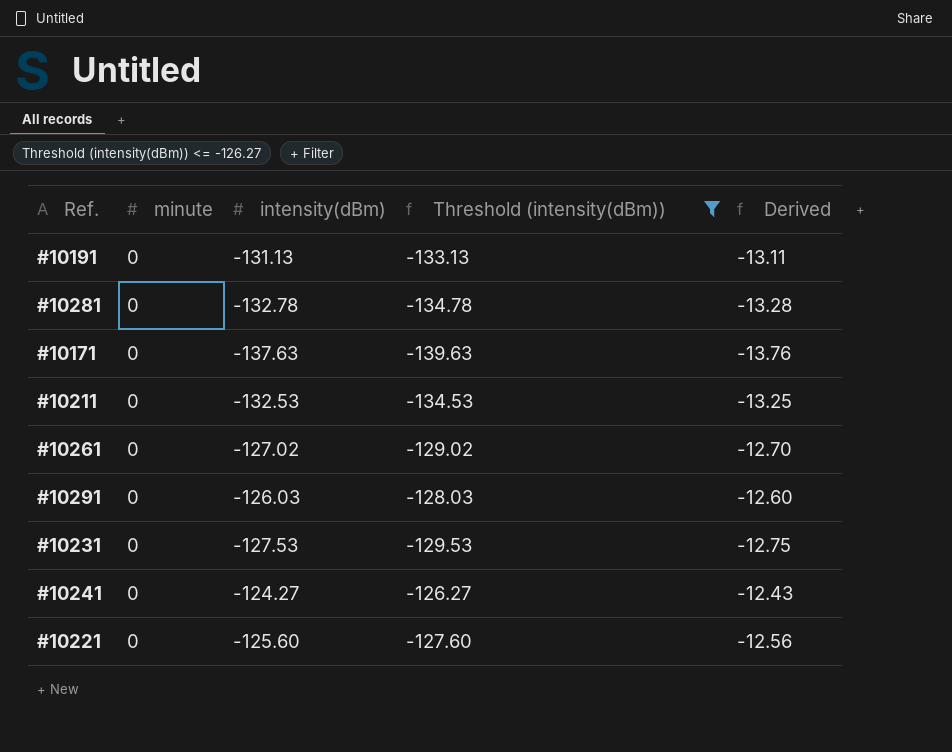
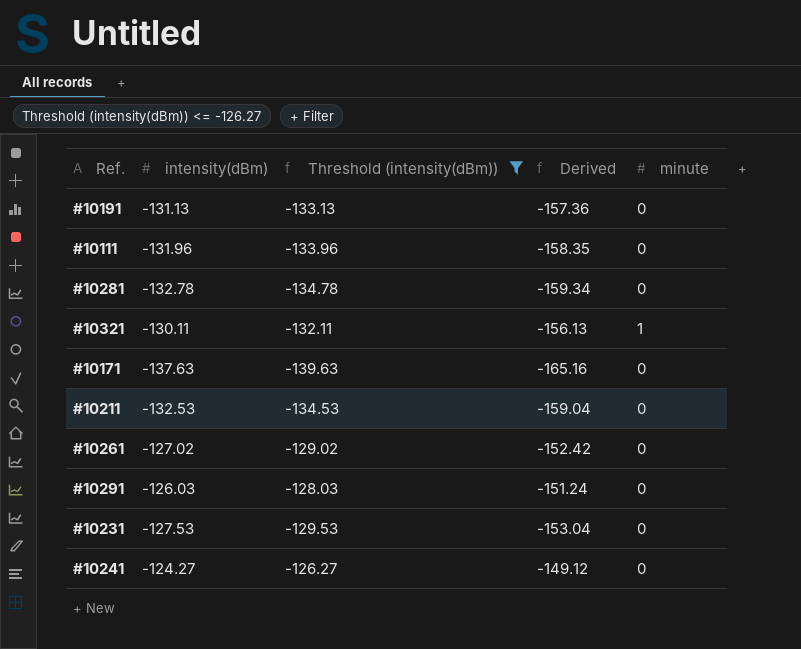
column Derived | formula: [intensity(dBm)] * 0.1 -> [intensity(dBm)] * 1.2
column minute | position: 2 -> 5
row #10221: 0 | -125.60 | -127.60 | -12.56 -> none
row #10111: none -> -131.96 | -133.96 | -158.35 | 0
row #10321: none -> -130.11 | -132.11 | -156.13 | 1

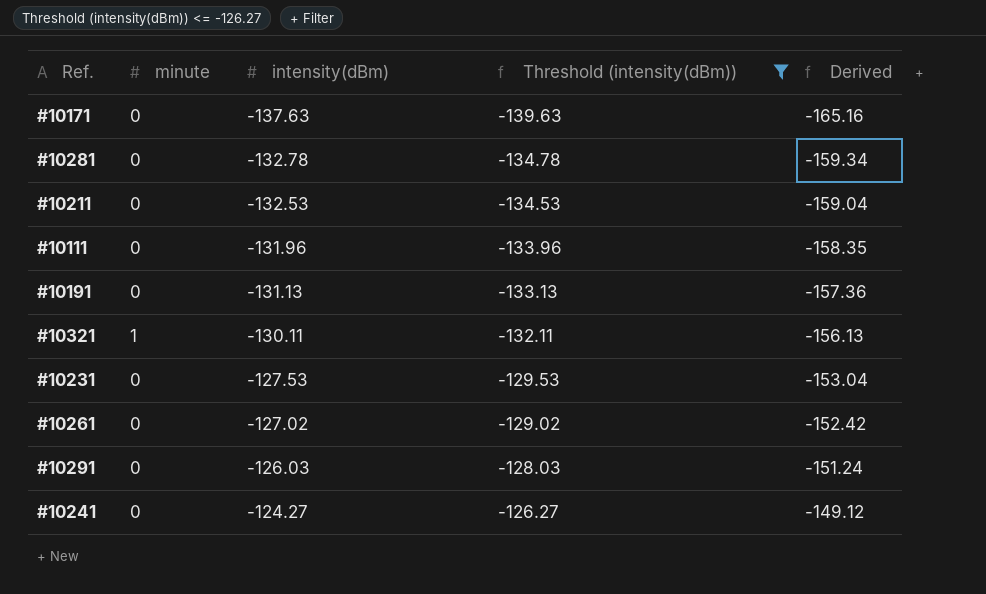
row order: none -> intensity(dBm) ascending
column minute | position: 5 -> 2

